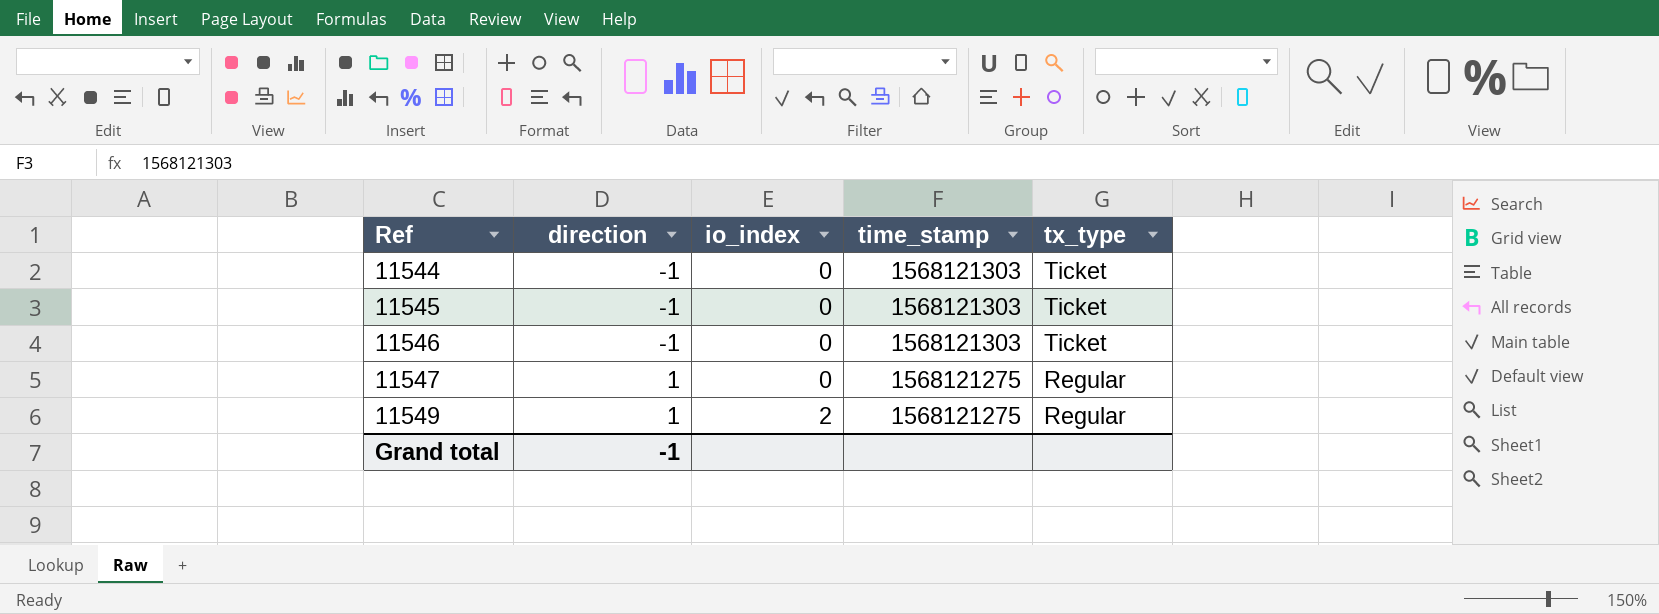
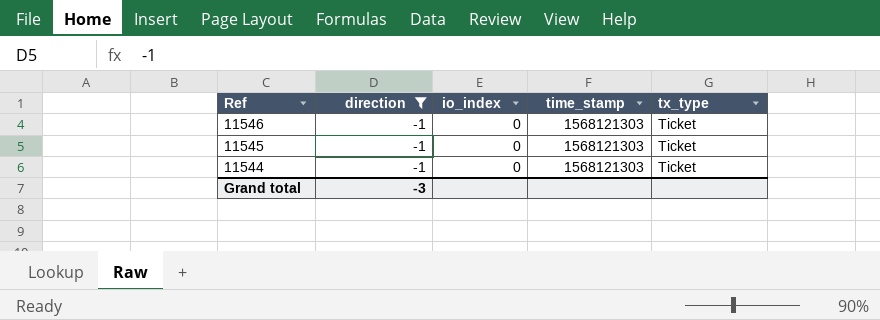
filter: none -> direction = -1
row order: Ref ascending -> Ref descending
Grand total | direction: -1 -> -3

